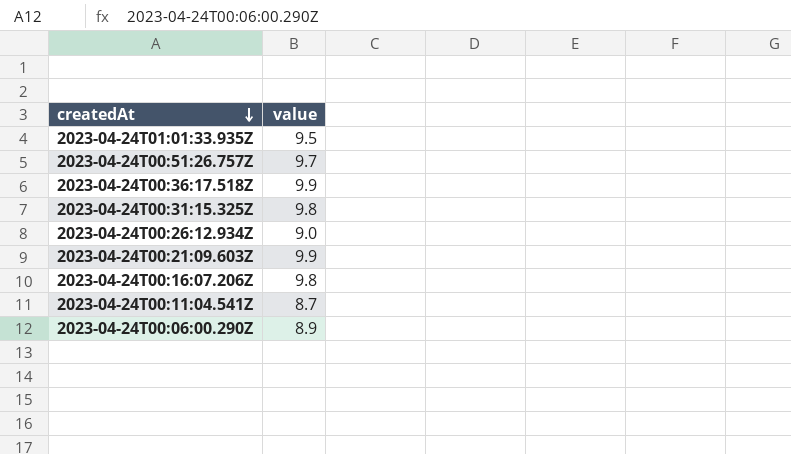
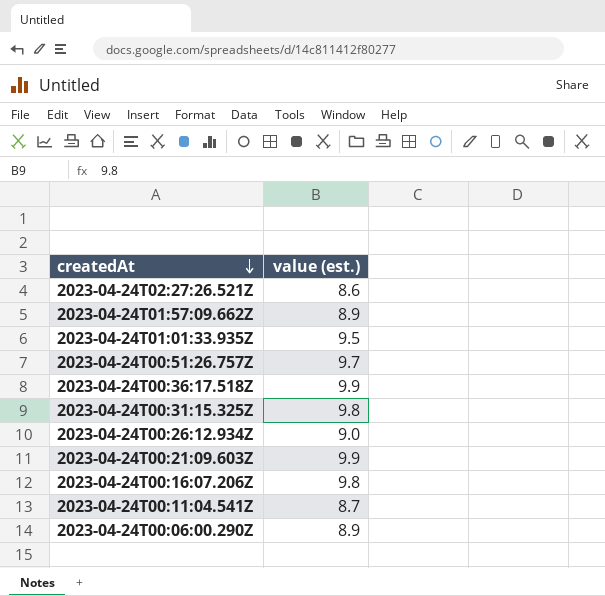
column name: value -> value (est.)
row 2023-04-24T02:27:26.521Z: none -> 8.6
row 2023-04-24T01:57:09.662Z: none -> 8.9

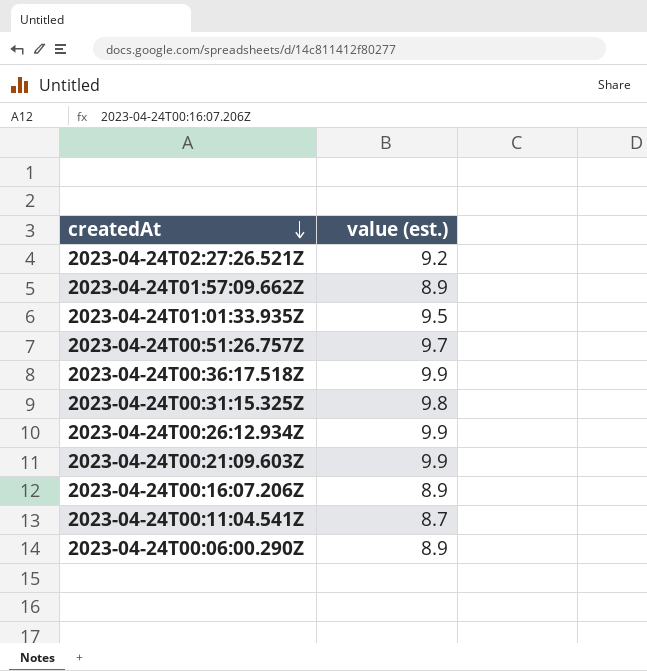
2023-04-24T02:27:26.521Z | value (est.): 8.6 -> 9.2
2023-04-24T00:26:12.934Z | value (est.): 9.0 -> 9.9
2023-04-24T00:16:07.206Z | value (est.): 9.8 -> 8.9

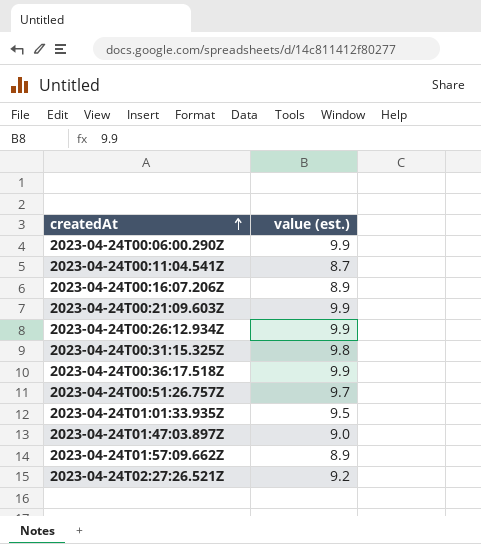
row order: createdAt descending -> createdAt ascending
2023-04-24T00:06:00.290Z | value (est.): 8.9 -> 9.9
row 2023-04-24T01:47:03.897Z: none -> 9.0

